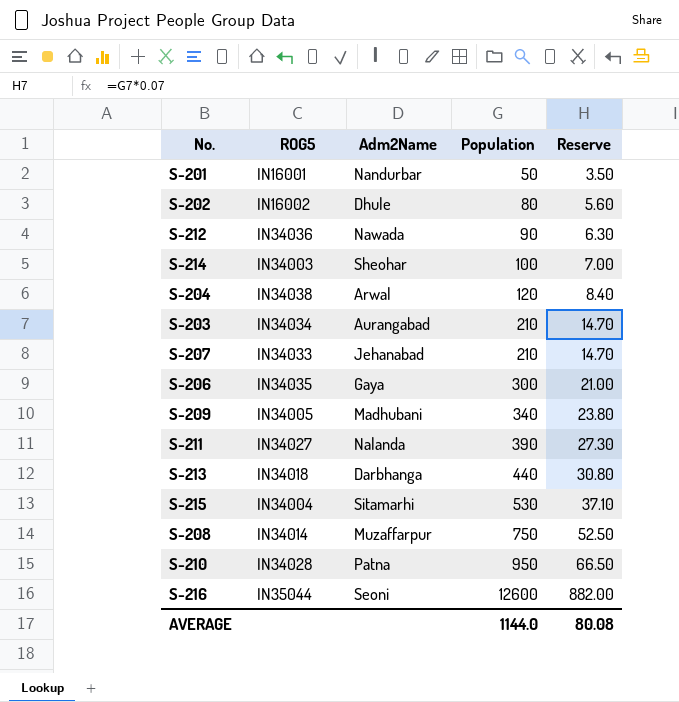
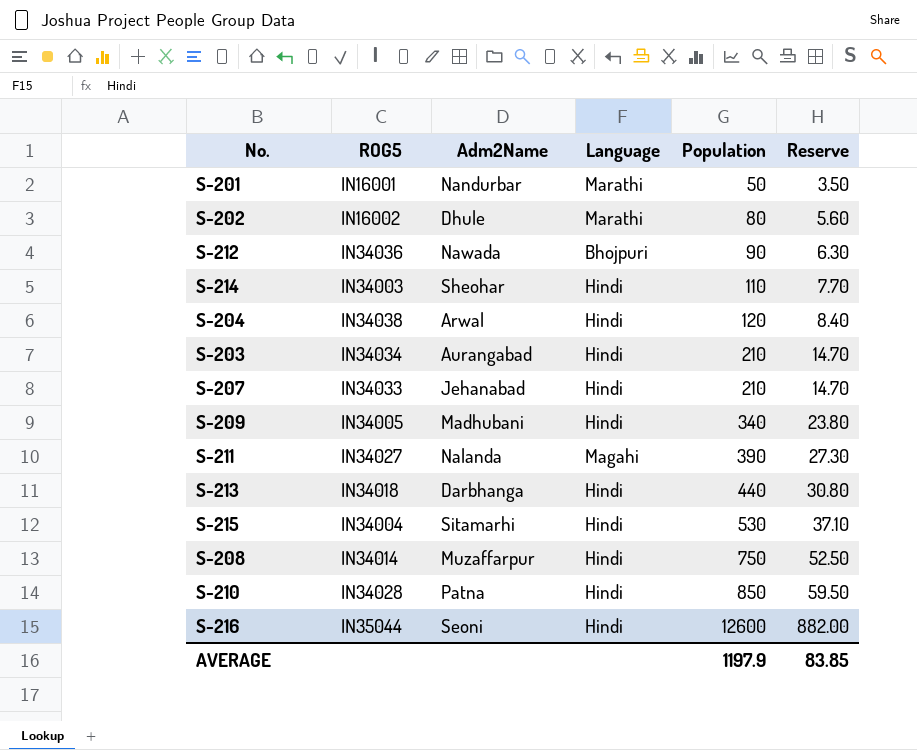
column Language | position: none -> 4
row S-206: IN34035 | Gaya | 300 | 21.00 -> none
S-214 | Population: 100 -> 110
S-214 | Reserve: 7.00 -> 7.70
S-210 | Population: 950 -> 850
S-210 | Reserve: 66.50 -> 59.50
AVERAGE | Population: 1144.0 -> 1197.9
AVERAGE | Reserve: 80.08 -> 83.85

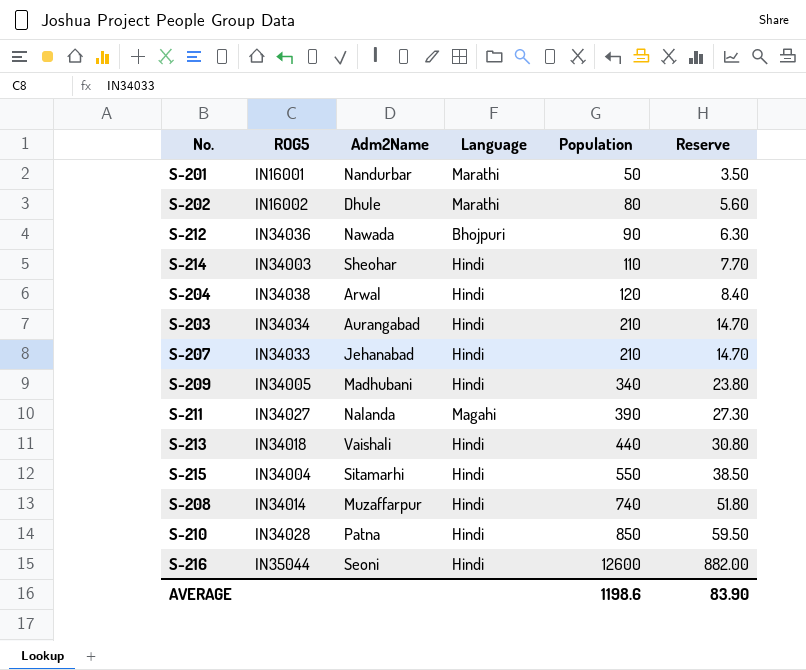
S-213 | Adm2Name: Darbhanga -> Vaishali
S-215 | Population: 530 -> 550
S-215 | Reserve: 37.10 -> 38.50
S-208 | Population: 750 -> 740
S-208 | Reserve: 52.50 -> 51.80
AVERAGE | Population: 1197.9 -> 1198.6
AVERAGE | Reserve: 83.85 -> 83.90

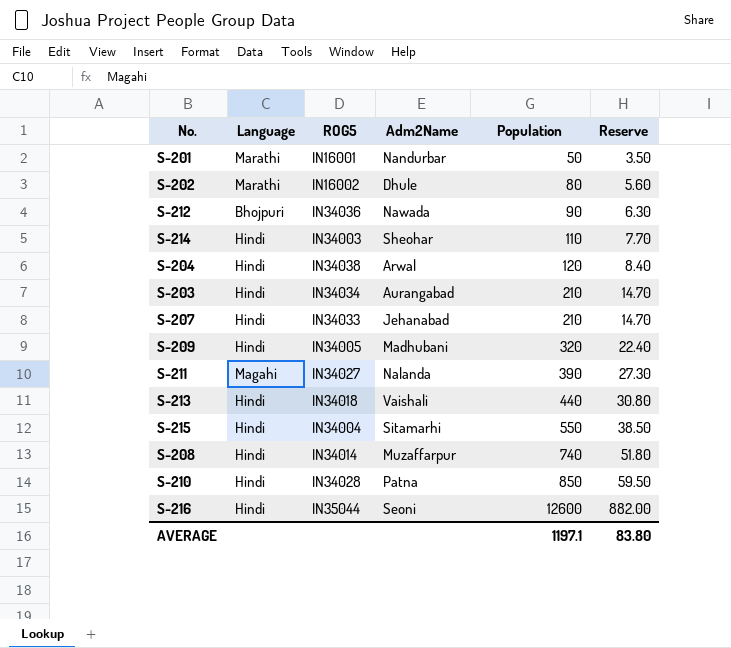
column Language | position: 4 -> 2
S-209 | Population: 340 -> 320
S-209 | Reserve: 23.80 -> 22.40
AVERAGE | Population: 1198.6 -> 1197.1
AVERAGE | Reserve: 83.90 -> 83.80

